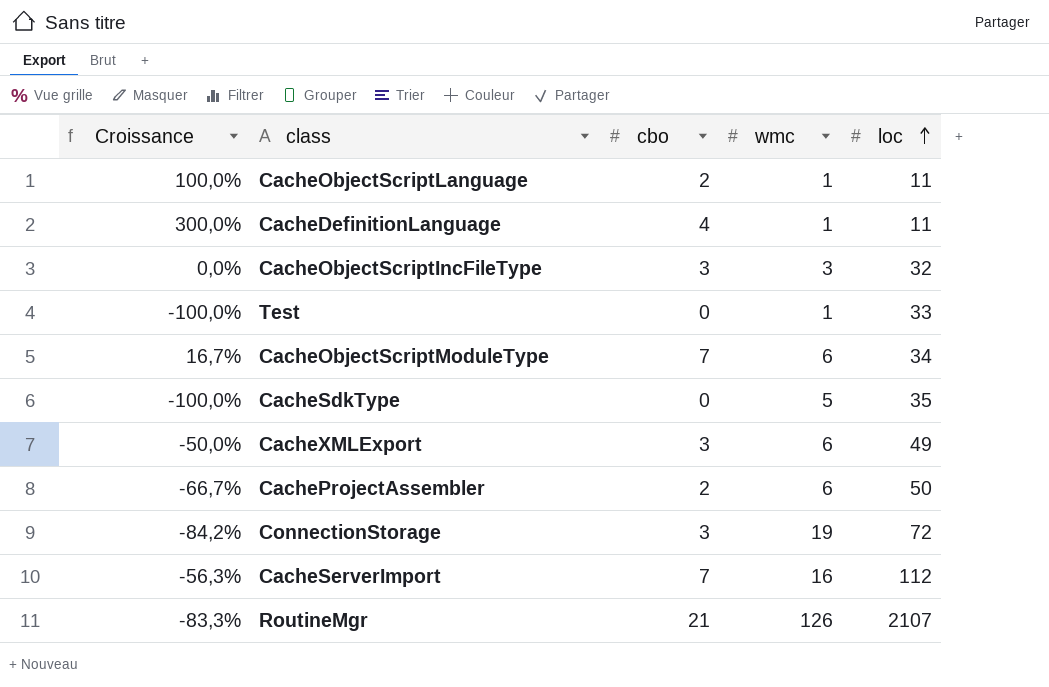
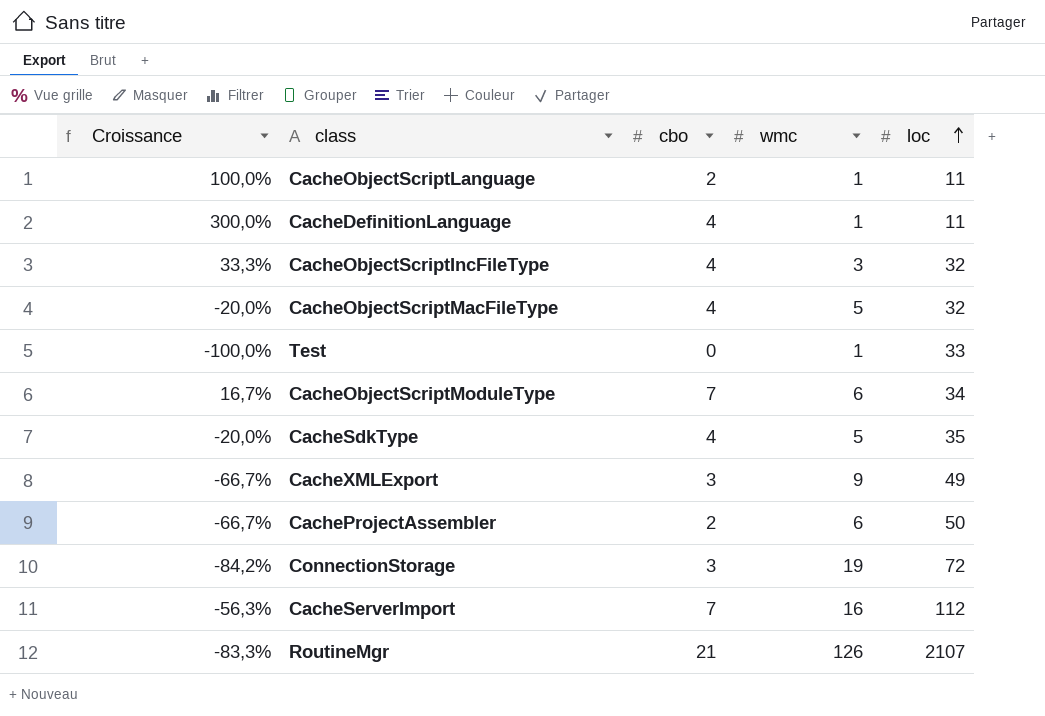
CacheObjectScriptIncFileType | Croissance: 0,0% -> 33,3%
CacheObjectScriptIncFileType | cbo: 3 -> 4
row CacheObjectScriptMacFileType: none -> -20,0% | 4 | 5 | 32
CacheSdkType | Croissance: -100,0% -> -20,0%
CacheSdkType | cbo: 0 -> 4
CacheXMLExport | Croissance: -50,0% -> -66,7%
CacheXMLExport | wmc: 6 -> 9

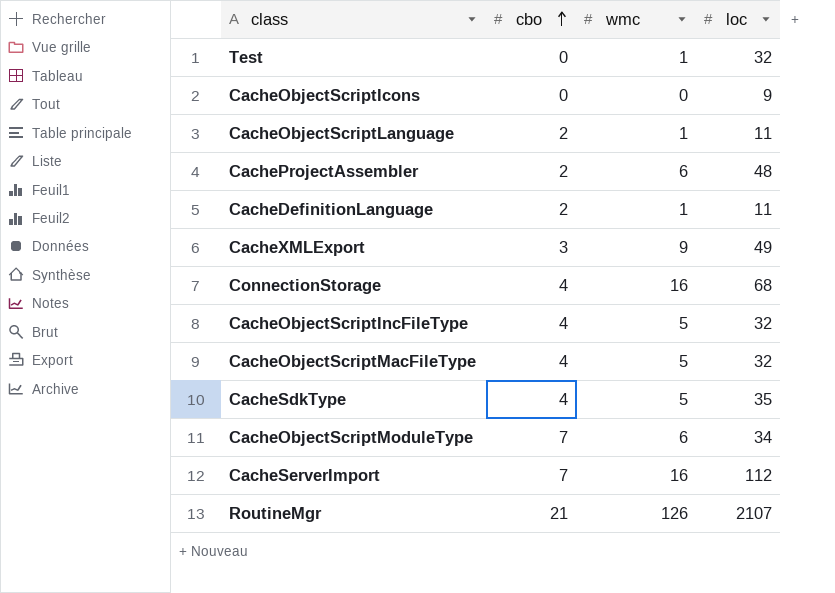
row order: loc ascending -> cbo ascending
column Croissance | formula: ([cbo] - [wmc]) / [wmc] -> none
Test | loc: 33 -> 32
row CacheObjectScriptIcons: none -> 0 | 0 | 9
CacheProjectAssembler | loc: 50 -> 48
CacheDefinitionLanguage | cbo: 4 -> 2
ConnectionStorage | cbo: 3 -> 4
ConnectionStorage | wmc: 19 -> 16
ConnectionStorage | loc: 72 -> 68
CacheObjectScriptIncFileType | wmc: 3 -> 5

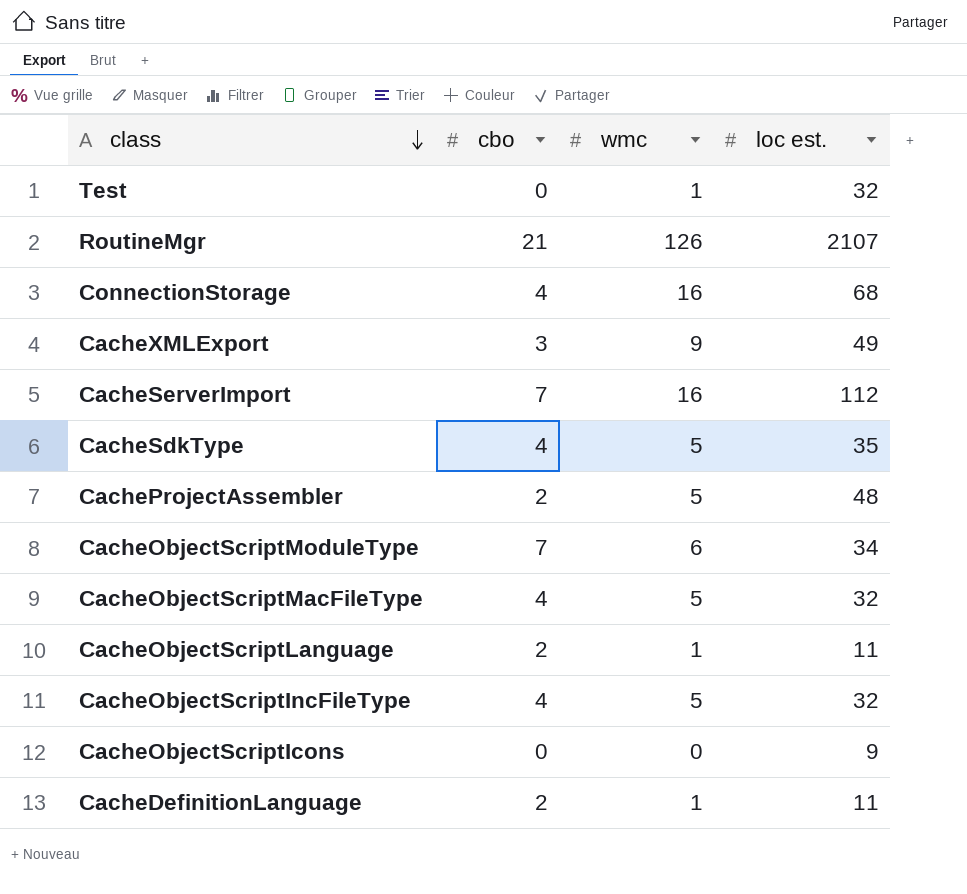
row order: cbo ascending -> class descending
column name: loc -> loc est.
CacheProjectAssembler | wmc: 6 -> 5

